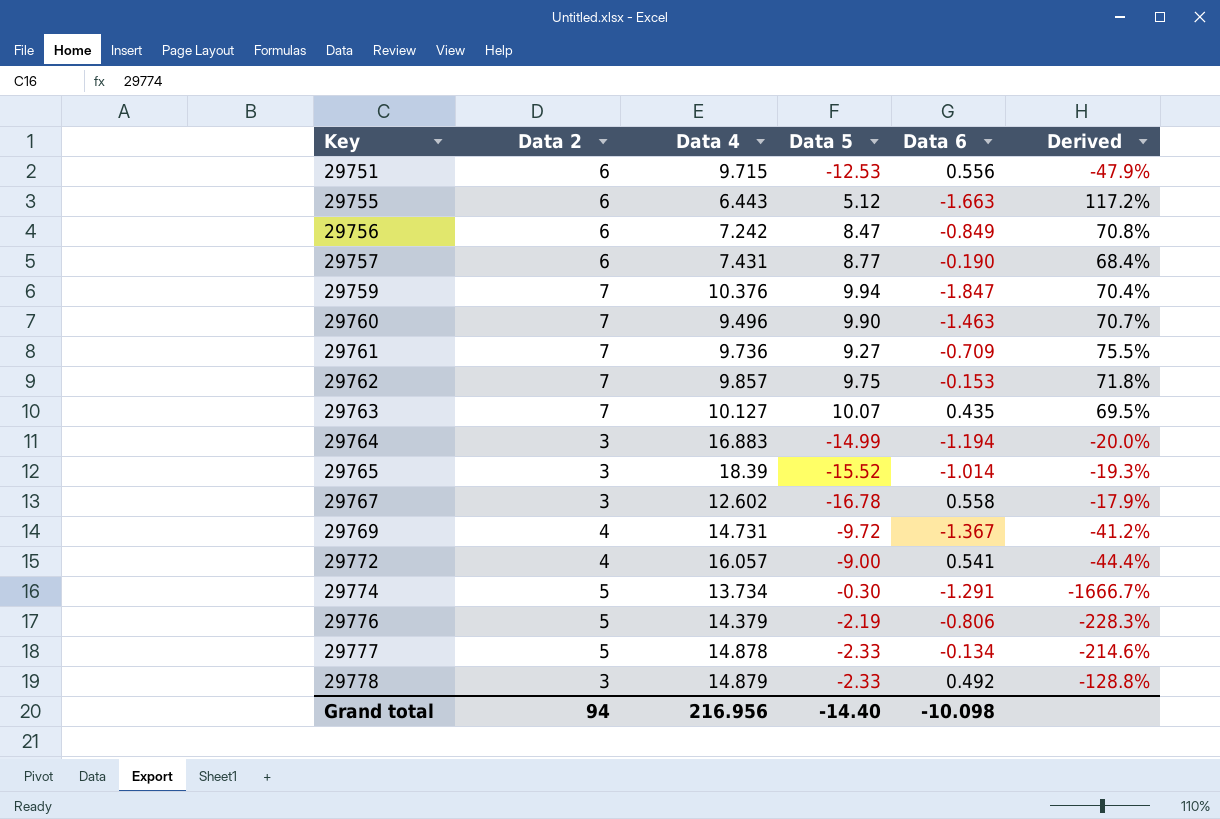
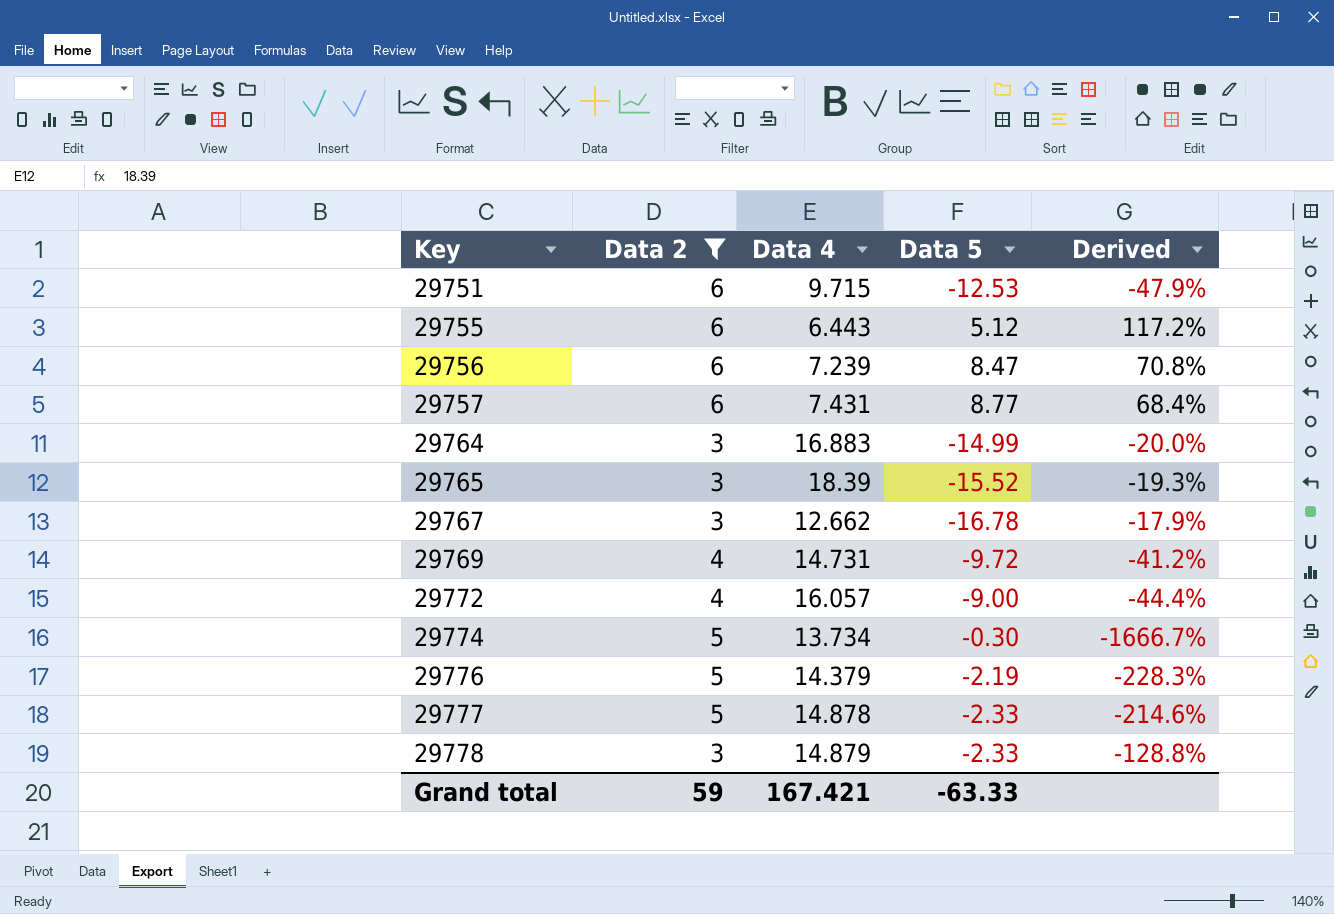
filter: none -> Data 2 != 7
column Data 6 | position: 5 -> none
29756 | Data 4: 7.242 -> 7.239
29767 | Data 4: 12.602 -> 12.662
Grand total | Data 2: 94 -> 59
Grand total | Data 4: 216.956 -> 167.421
Grand total | Data 5: -14.40 -> -63.33

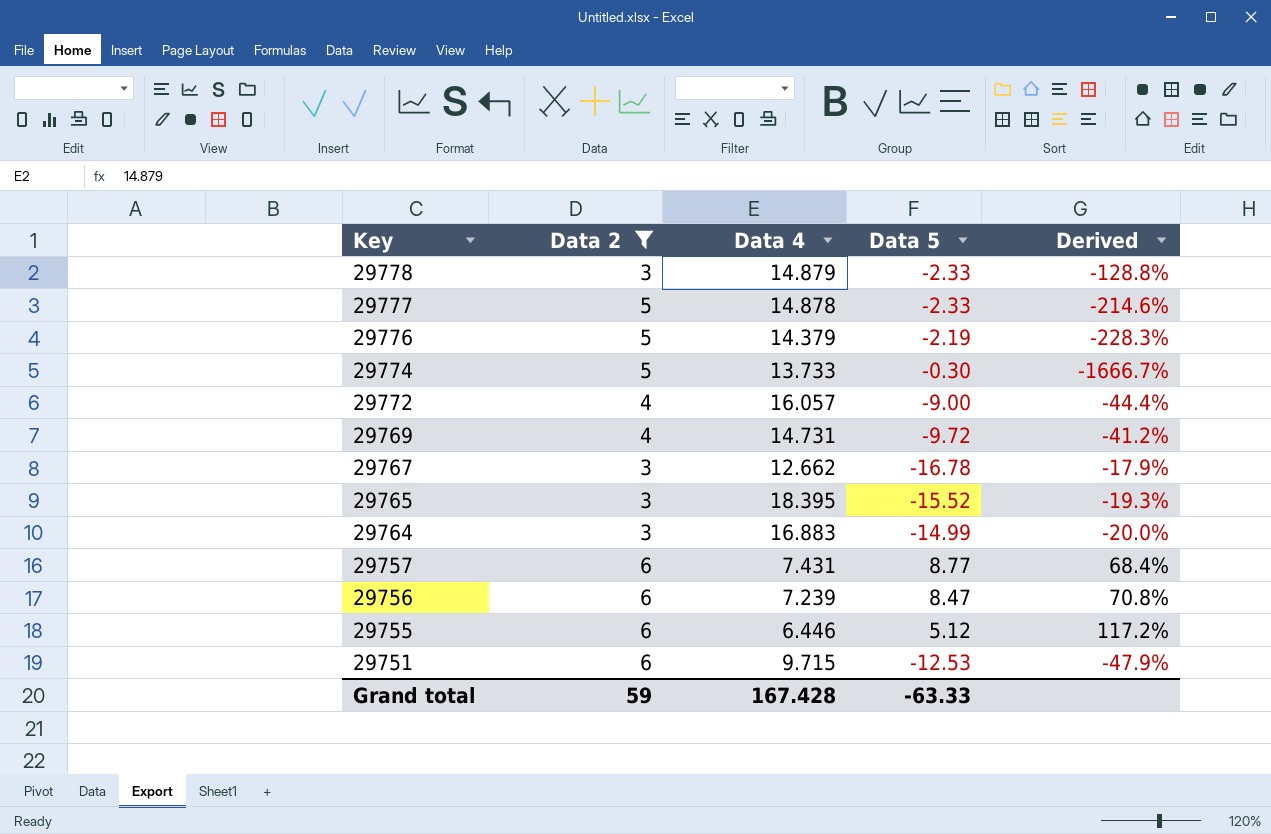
row order: Key ascending -> Key descending
29774 | Data 4: 13.734 -> 13.733
29765 | Data 4: 18.39 -> 18.395
29755 | Data 4: 6.443 -> 6.446
Grand total | Data 4: 167.421 -> 167.428

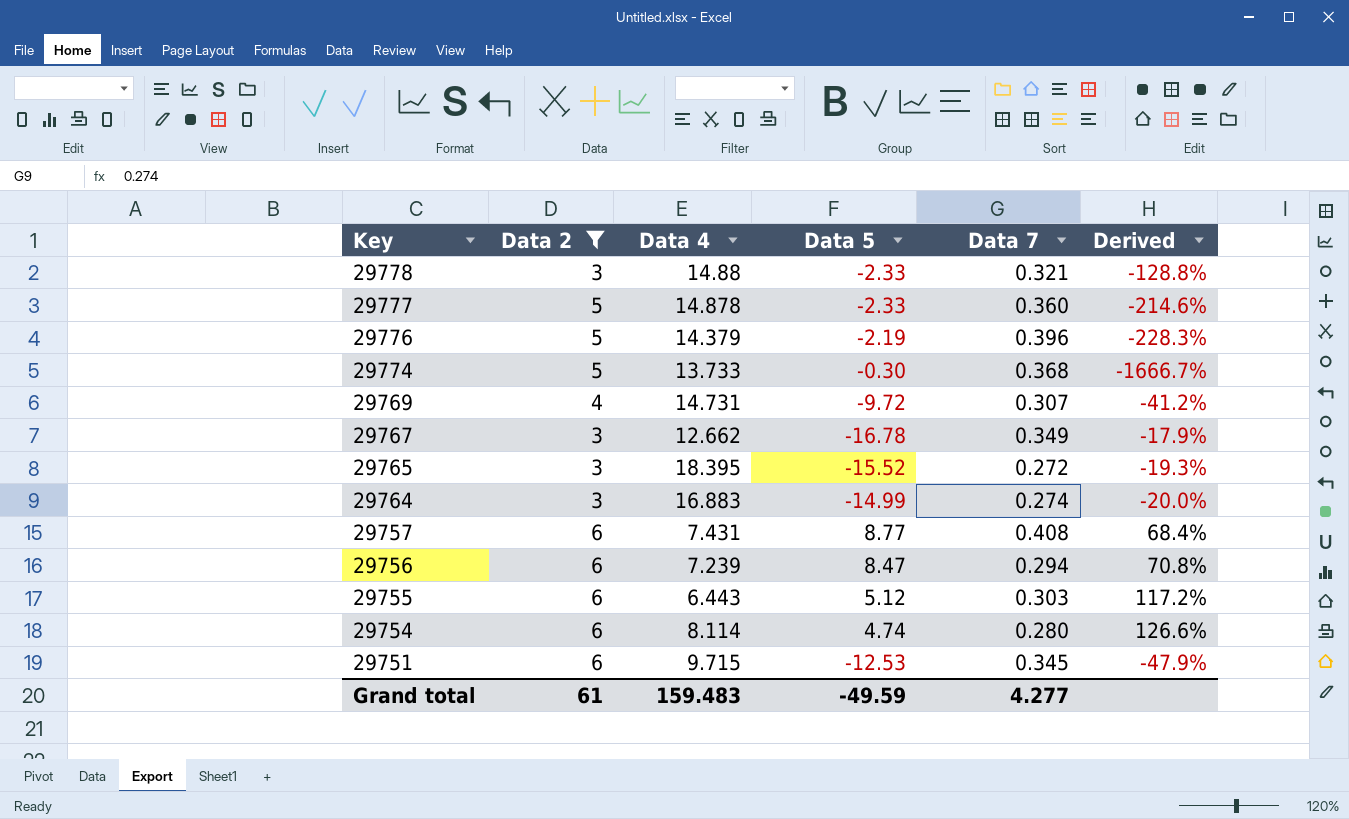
column Data 7 | position: none -> 5
row 29772: 4 | 16.057 | -9.00 | -44.4% -> none
29778 | Data 4: 14.879 -> 14.88
29755 | Data 4: 6.446 -> 6.443
row 29754: none -> 6 | 8.114 | 4.74 | 0.280 | 126.6%
Grand total | Data 2: 59 -> 61
Grand total | Data 4: 167.428 -> 159.483
Grand total | Data 5: -63.33 -> -49.59

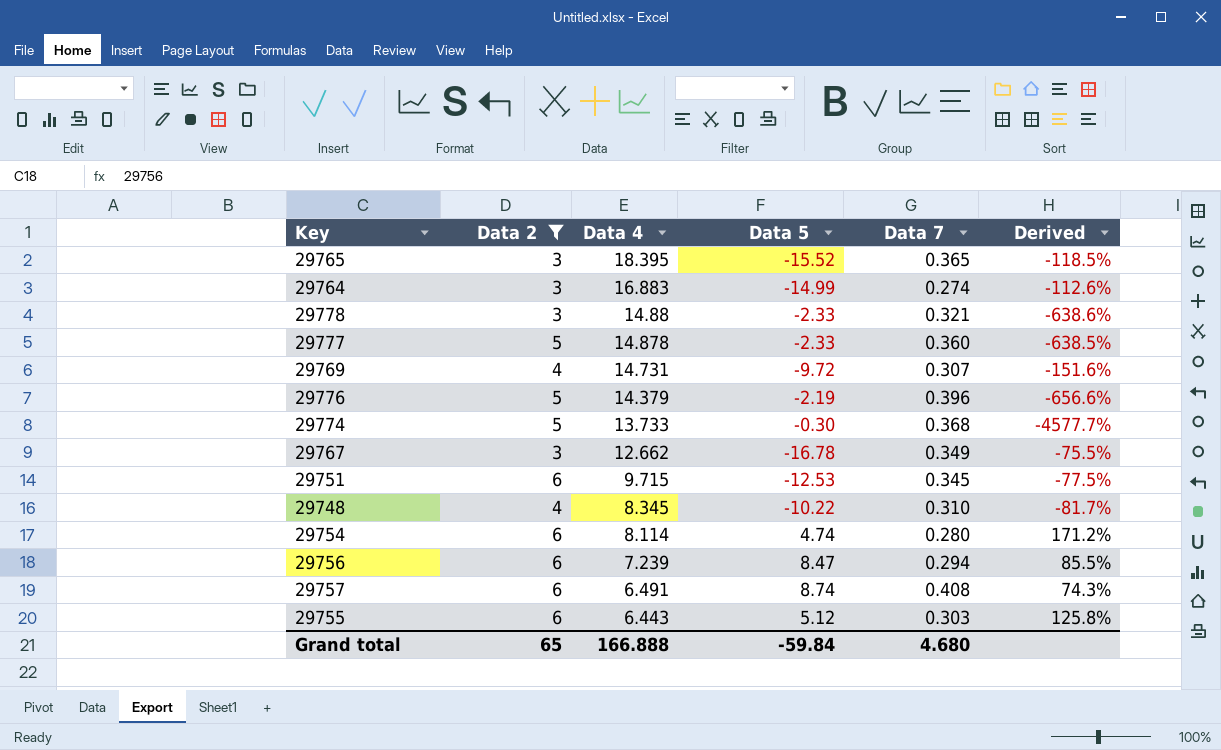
row order: Key descending -> Data 4 descending
column Derived | formula: [Data 2] / [Data 5] -> [Data 4] / [Data 5]
29765 | Data 7: 0.272 -> 0.365
row 29748: none -> 4 | 8.345 | -10.22 | 0.310 | -81.7%
29757 | Data 4: 7.431 -> 6.491
29757 | Data 5: 8.77 -> 8.74
Grand total | Data 2: 61 -> 65
Grand total | Data 4: 159.483 -> 166.888
Grand total | Data 5: -49.59 -> -59.84
Grand total | Data 7: 4.277 -> 4.680

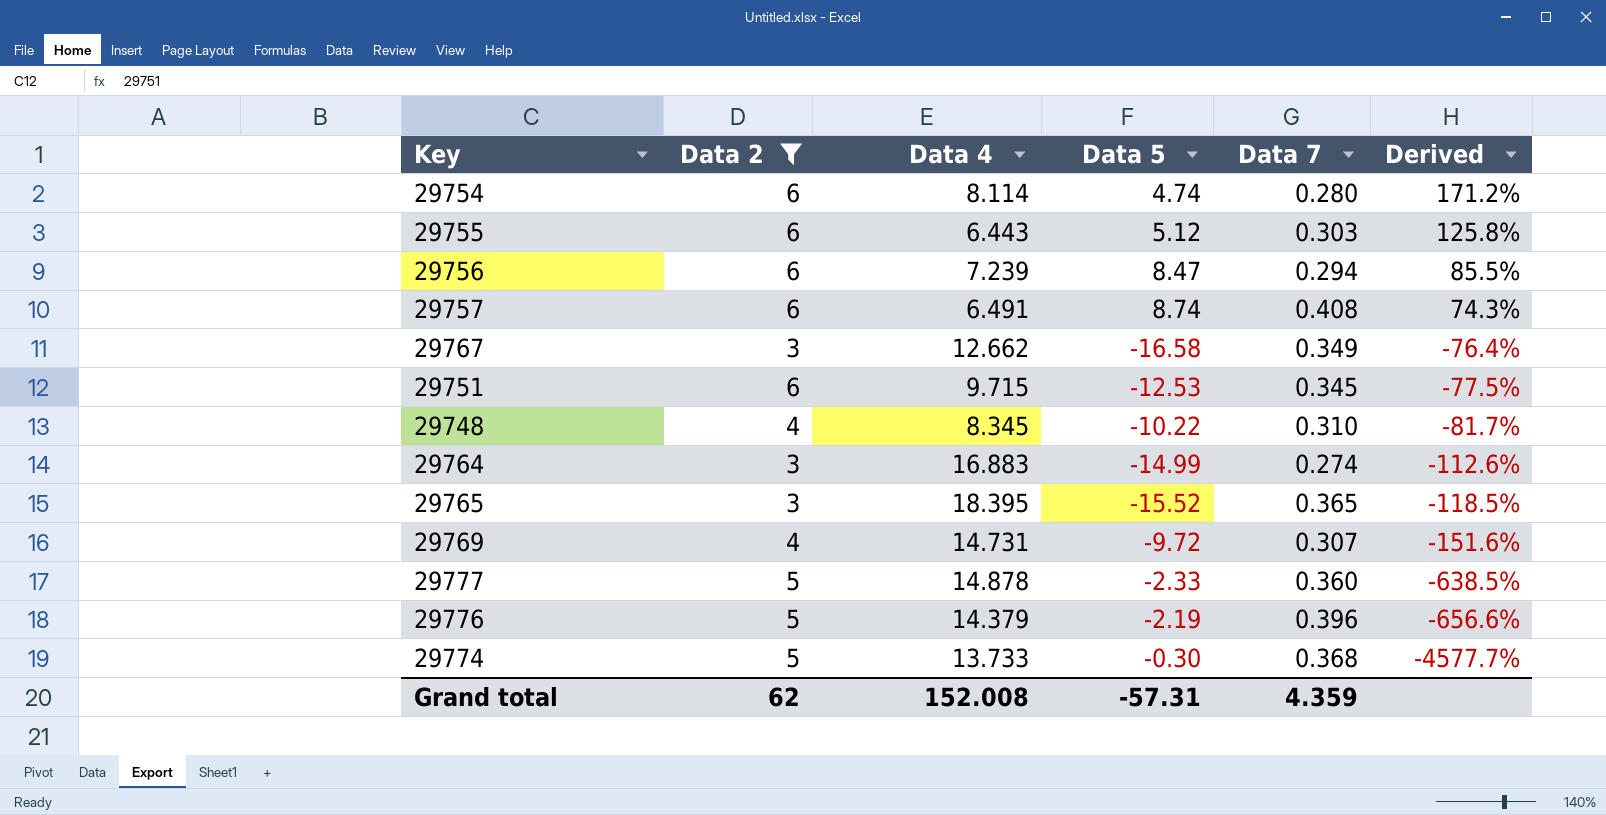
row order: Data 4 descending -> Derived descending
row 29778: 3 | 14.88 | -2.33 | 0.321 | -638.6% -> none
29767 | Data 5: -16.78 -> -16.58
29767 | Derived: -75.5% -> -76.4%
Grand total | Data 2: 65 -> 62
Grand total | Data 4: 166.888 -> 152.008
Grand total | Data 5: -59.84 -> -57.31
Grand total | Data 7: 4.680 -> 4.359

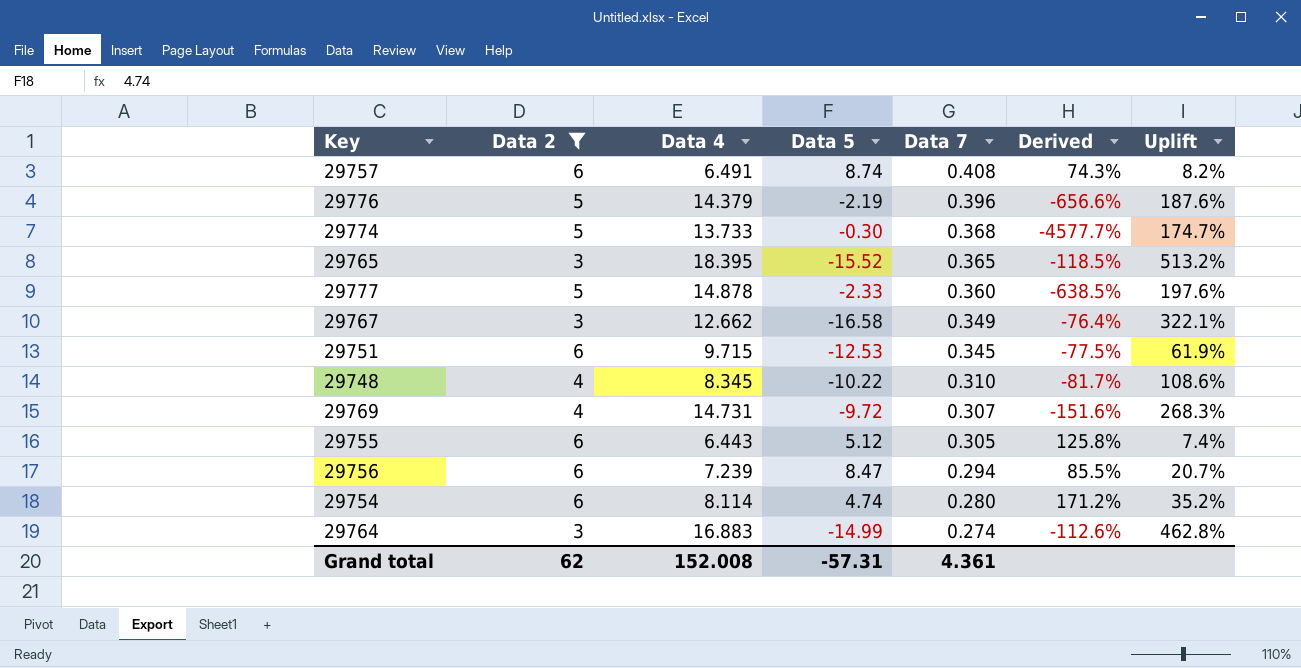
row order: Derived descending -> Data 7 descending
column Uplift | formula: none -> ([Data 4] - [Data 2]) / [Data 2]
29755 | Data 7: 0.303 -> 0.305
Grand total | Data 7: 4.359 -> 4.361

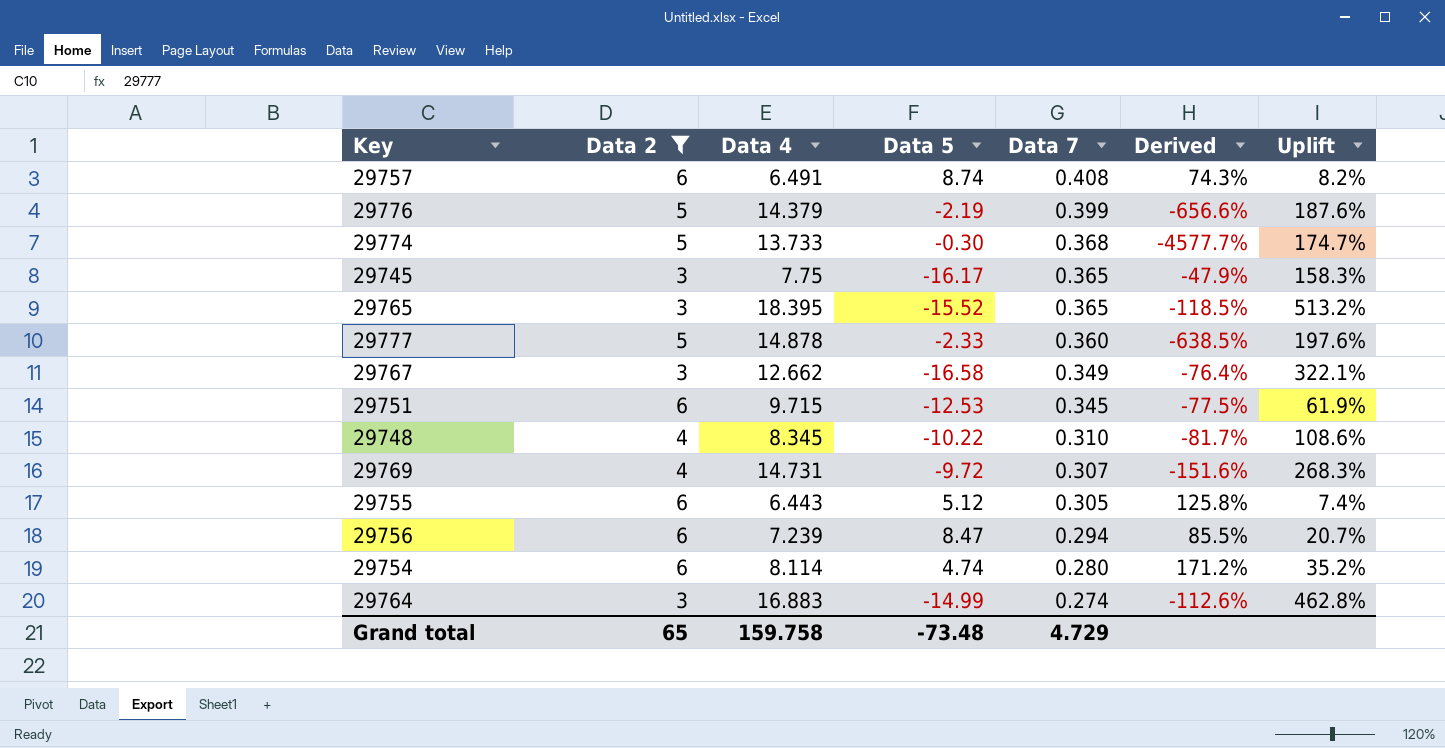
29776 | Data 7: 0.396 -> 0.399
row 29745: none -> 3 | 7.75 | -16.17 | 0.365 | -47.9% | 158.3%
Grand total | Data 2: 62 -> 65
Grand total | Data 4: 152.008 -> 159.758
Grand total | Data 5: -57.31 -> -73.48
Grand total | Data 7: 4.361 -> 4.729

